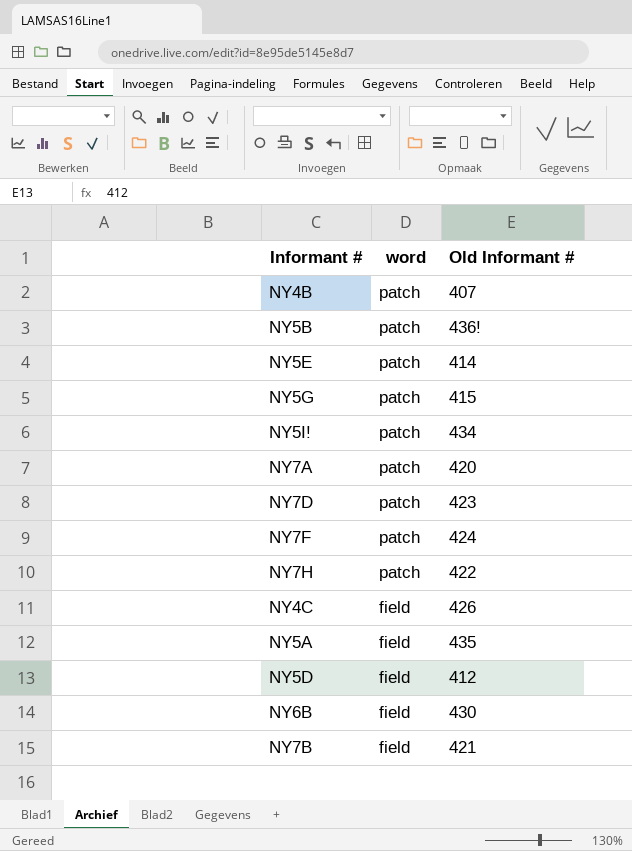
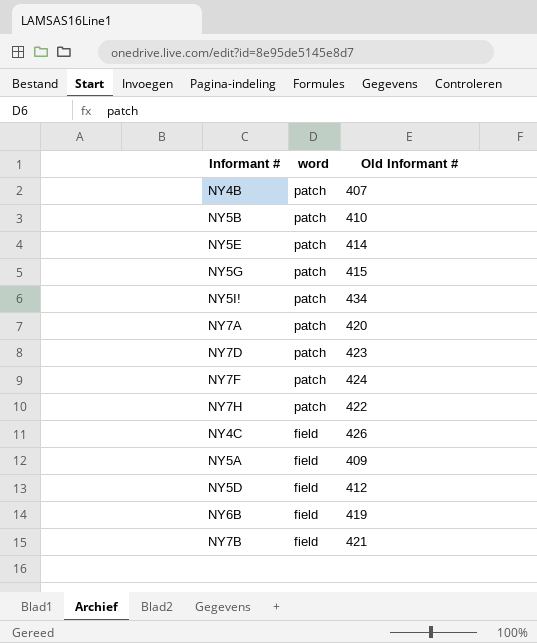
NY5B | Old Informant #: 436! -> 410
NY5A | Old Informant #: 435 -> 409
NY6B | Old Informant #: 430 -> 419

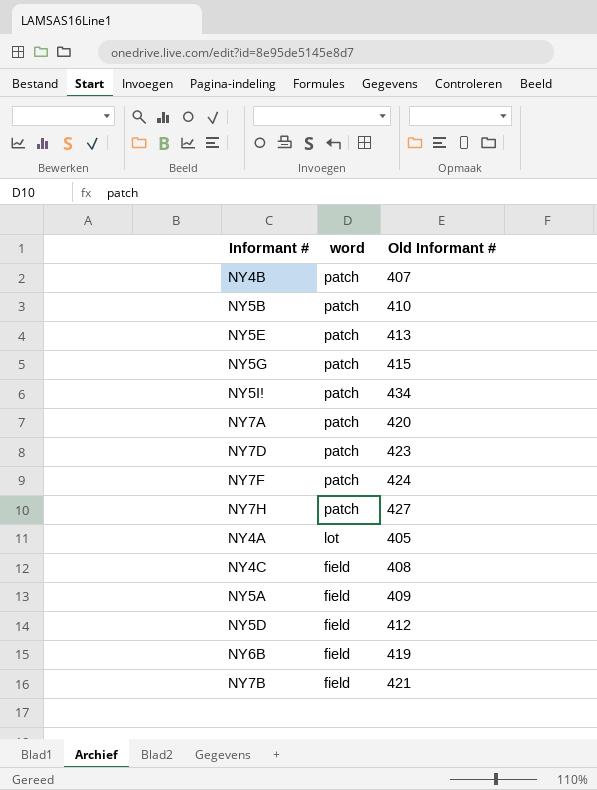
NY5E | Old Informant #: 414 -> 413
NY7H | Old Informant #: 422 -> 427
row NY4A: none -> lot | 405
NY4C | Old Informant #: 426 -> 408

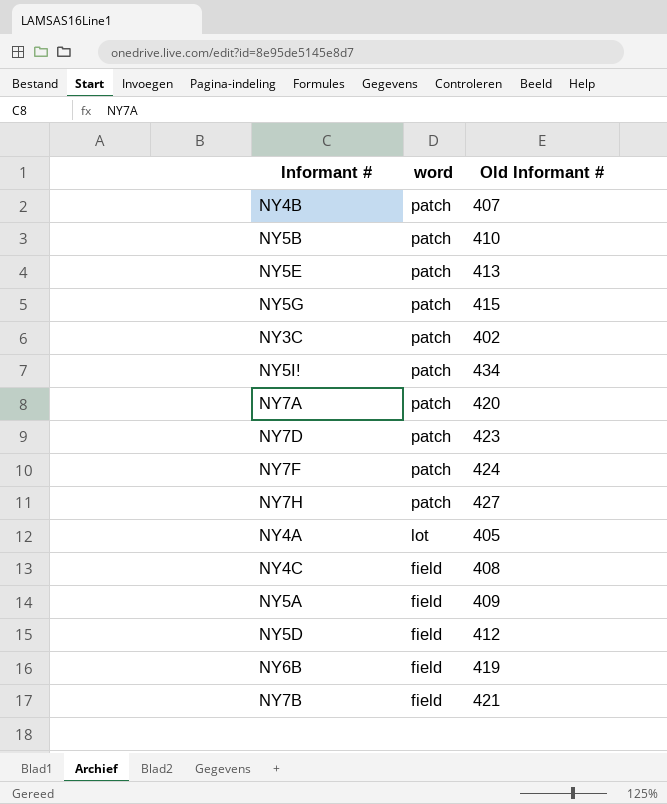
row NY3C: none -> patch | 402

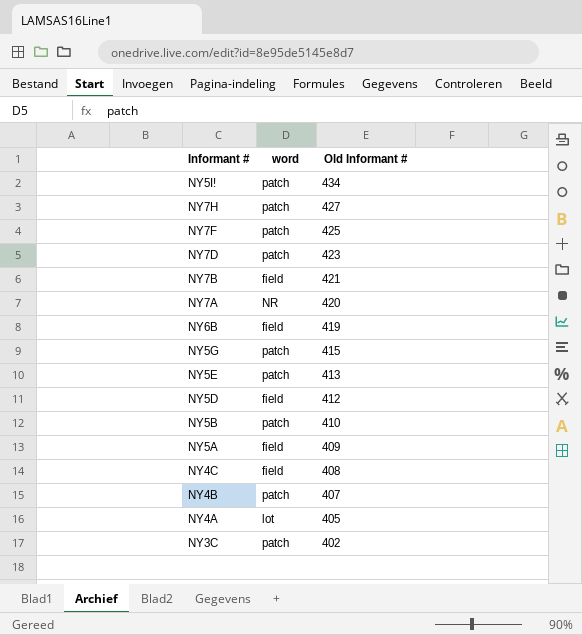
row order: word descending -> Old Informant # descending
NY7F | Old Informant #: 424 -> 425
NY7A | word: patch -> NR

